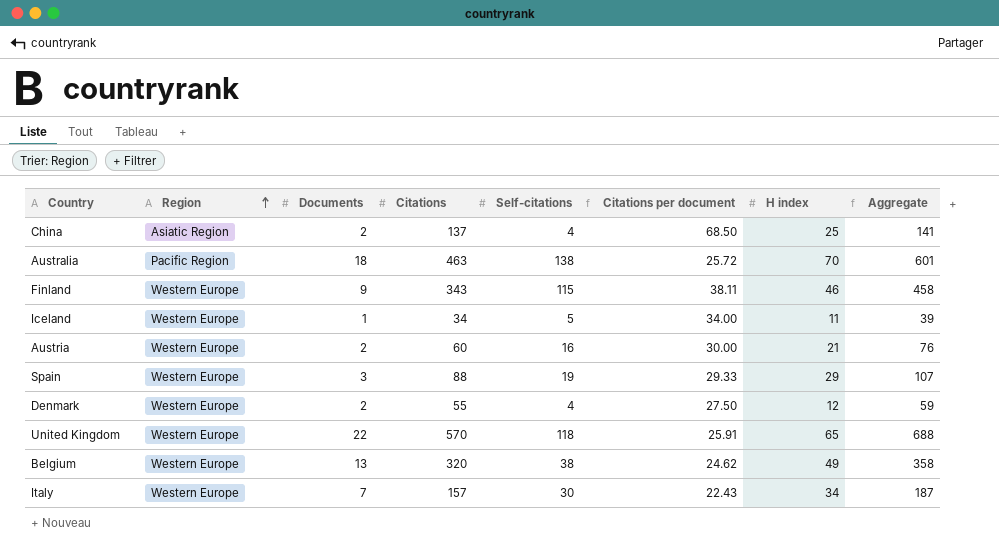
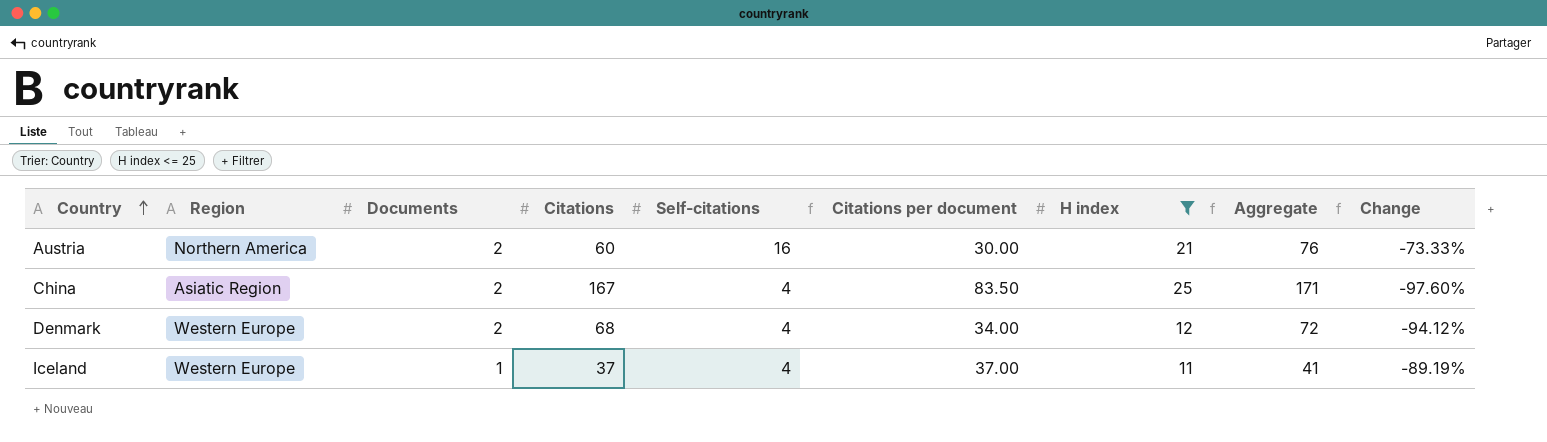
filter: none -> H index <= 25
row order: Region ascending -> Country ascending
column Change | formula: none -> ([Self-citations] - [Citations]) / [Citations]
Austria | Region: Western Europe -> Northern America
China | Citations: 137 -> 167
China | Citations per document: 68.50 -> 83.50
China | Aggregate: 141 -> 171
Denmark | Citations: 55 -> 68
Denmark | Citations per document: 27.50 -> 34.00
Denmark | Aggregate: 59 -> 72
Iceland | Citations: 34 -> 37
Iceland | Self-citations: 5 -> 4
Iceland | Citations per document: 34.00 -> 37.00
Iceland | Aggregate: 39 -> 41

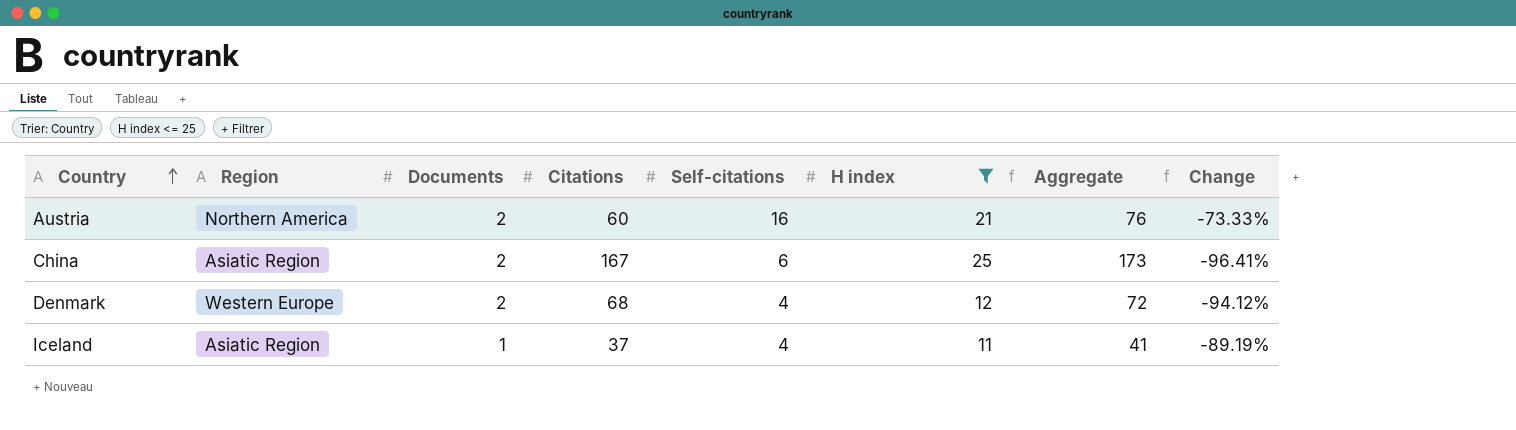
column Citations per document | formula: [Citations] / [Documents] -> none
China | Self-citations: 4 -> 6
China | Aggregate: 171 -> 173
China | Change: -97.60% -> -96.41%
Iceland | Region: Western Europe -> Asiatic Region

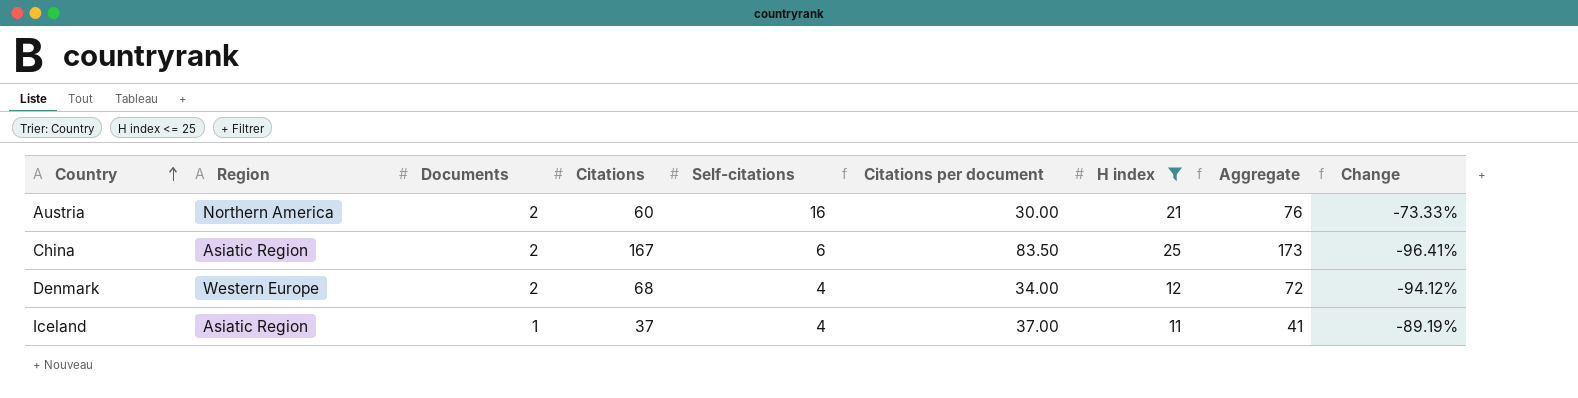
column Citations per document | formula: none -> [Citations] / [Documents]

